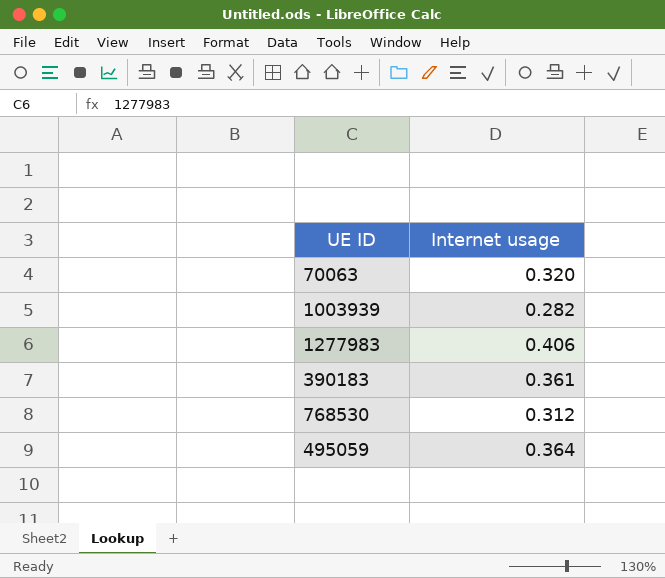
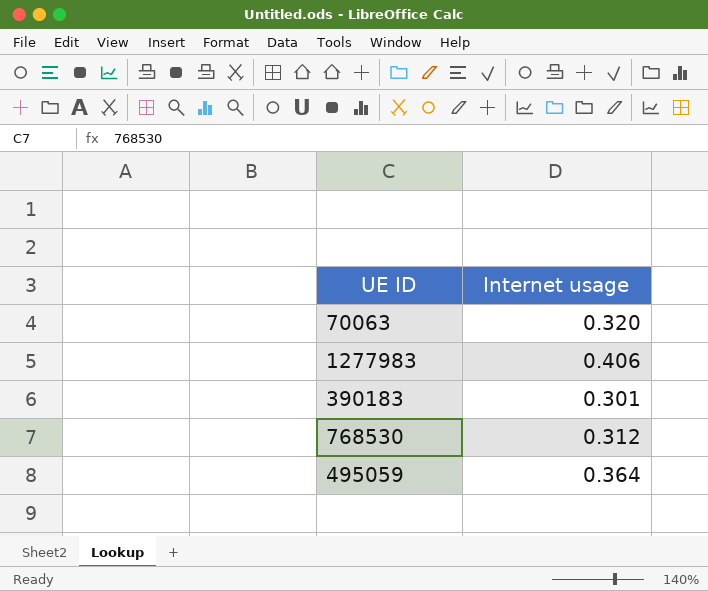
row 1003939: 0.282 -> none
390183 | Internet usage: 0.361 -> 0.301

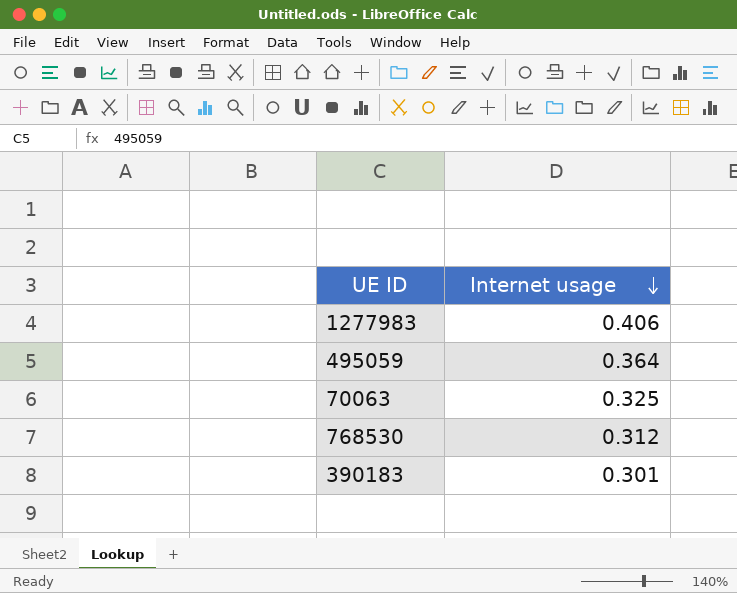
row order: none -> Internet usage descending
70063 | Internet usage: 0.320 -> 0.325

